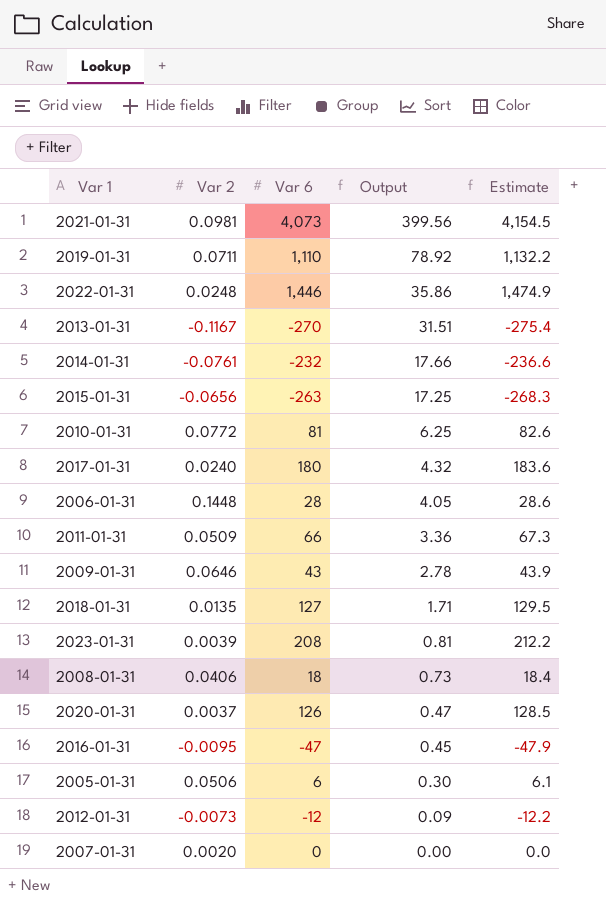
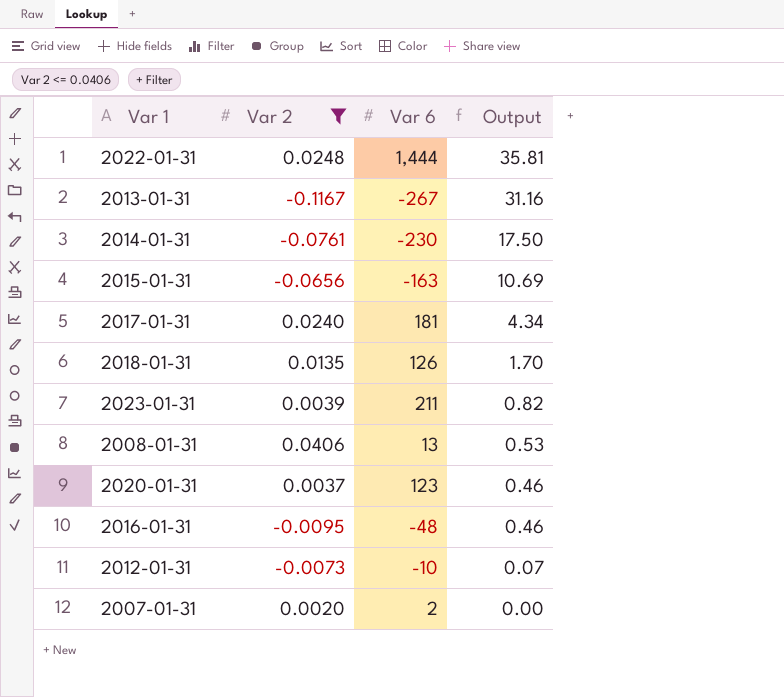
filter: none -> Var 2 <= 0.0406
column Estimate | formula: [Var 6] * 1.02 -> none
2022-01-31 | Var 6: 1,446 -> 1,444
2022-01-31 | Output: 35.86 -> 35.81
2013-01-31 | Var 6: -270 -> -267
2013-01-31 | Output: 31.51 -> 31.16
2014-01-31 | Var 6: -232 -> -230
2014-01-31 | Output: 17.66 -> 17.50
2015-01-31 | Var 6: -263 -> -163
2015-01-31 | Output: 17.25 -> 10.69
2017-01-31 | Var 6: 180 -> 181
2017-01-31 | Output: 4.32 -> 4.34
2018-01-31 | Var 6: 127 -> 126
2018-01-31 | Output: 1.71 -> 1.70
2023-01-31 | Var 6: 208 -> 211
2023-01-31 | Output: 0.81 -> 0.82
2008-01-31 | Var 6: 18 -> 13
2008-01-31 | Output: 0.73 -> 0.53
2020-01-31 | Var 6: 126 -> 123
2020-01-31 | Output: 0.47 -> 0.46
2016-01-31 | Var 6: -47 -> -48
2016-01-31 | Output: 0.45 -> 0.46
2012-01-31 | Var 6: -12 -> -10
2012-01-31 | Output: 0.09 -> 0.07
2007-01-31 | Var 6: 0 -> 2

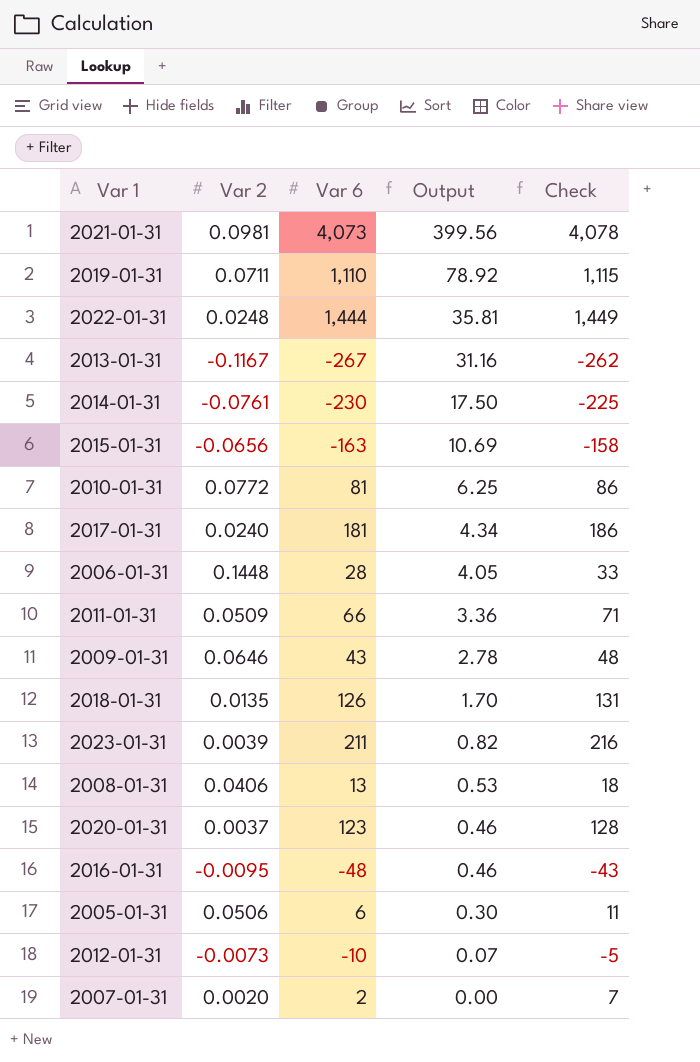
filter: Var 2 <= 0.0406 -> none
column Check | formula: none -> [Var 6] + 5

